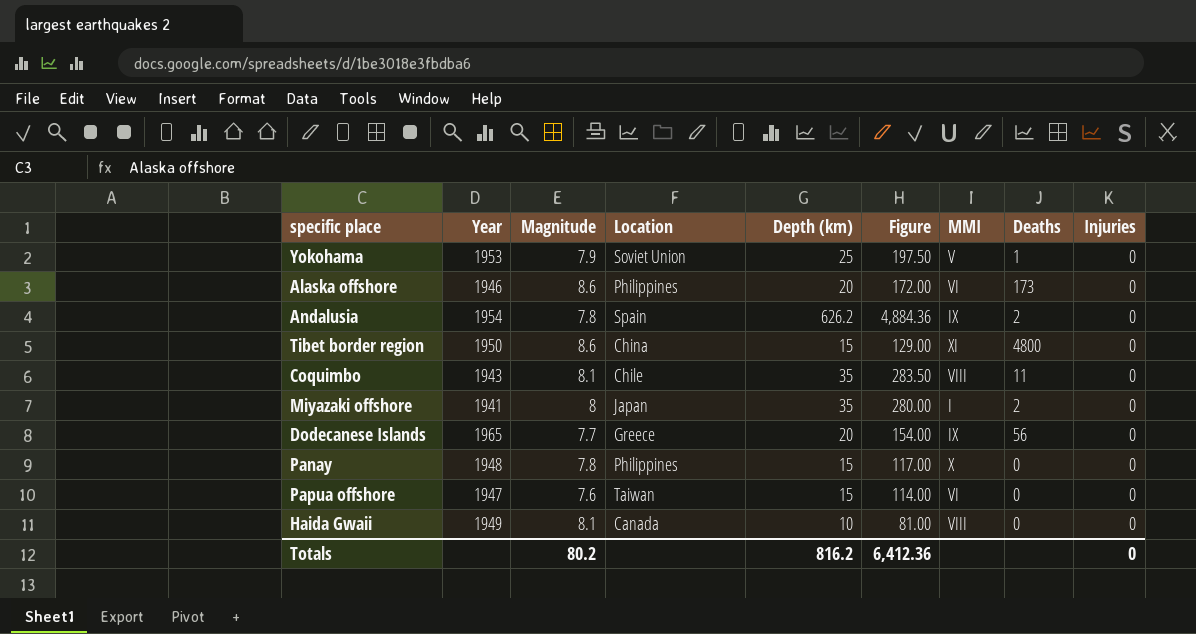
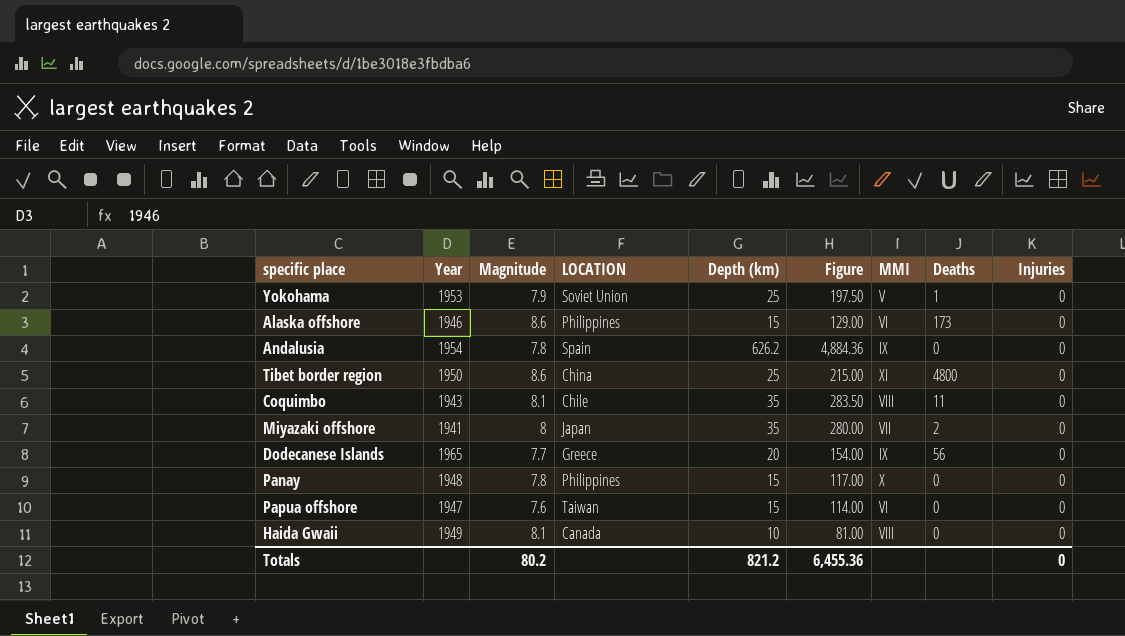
column name: Location -> LOCATION
Alaska offshore | Depth (km): 20 -> 15
Alaska offshore | Figure: 172.00 -> 129.00
Andalusia | Deaths: 2 -> 0
Tibet border region | Depth (km): 15 -> 25
Tibet border region | Figure: 129.00 -> 215.00
Miyazaki offshore | MMI: I -> VII
Totals | Depth (km): 816.2 -> 821.2
Totals | Figure: 6,412.36 -> 6,455.36

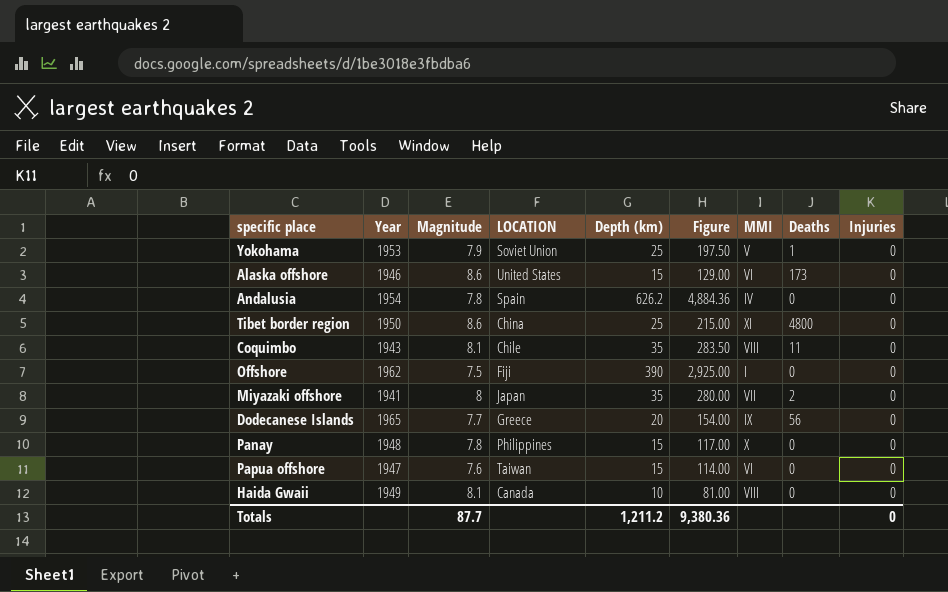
Alaska offshore | LOCATION: Philippines -> United States
Andalusia | MMI: IX -> IV
row Offshore: none -> 1962 | 7.5 | Fiji | 390 | 2,925.00 | I | 0 | 0
Totals | Magnitude: 80.2 -> 87.7
Totals | Depth (km): 821.2 -> 1,211.2
Totals | Figure: 6,455.36 -> 9,380.36

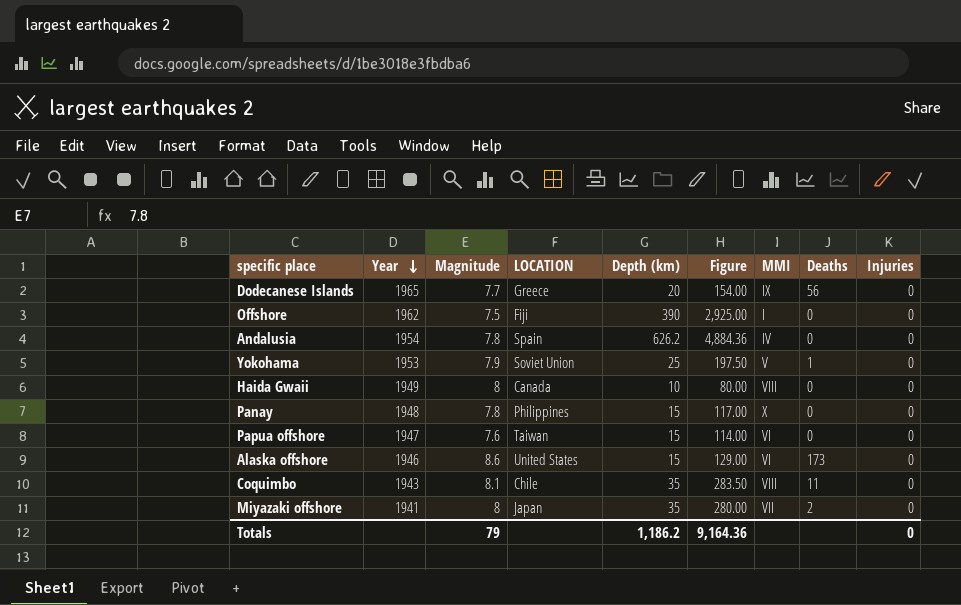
row order: none -> Year descending
row Tibet border region: 1950 | 8.6 | China | 25 | 215.00 | XI | 4800 | 0 -> none
Haida Gwaii | Magnitude: 8.1 -> 8
Haida Gwaii | Figure: 81.00 -> 80.00
Totals | Magnitude: 87.7 -> 79
Totals | Depth (km): 1,211.2 -> 1,186.2
Totals | Figure: 9,380.36 -> 9,164.36

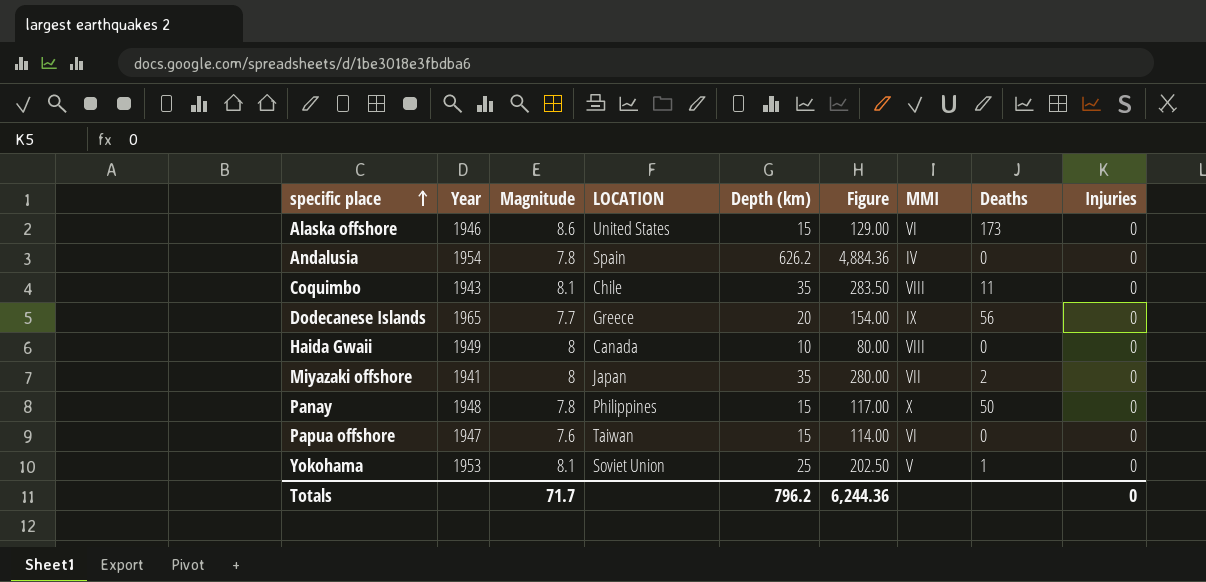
row order: Year descending -> specific place ascending
row Offshore: 1962 | 7.5 | Fiji | 390 | 2,925.00 | I | 0 | 0 -> none
Panay | Deaths: 0 -> 50
Yokohama | Magnitude: 7.9 -> 8.1
Yokohama | Figure: 197.50 -> 202.50
Totals | Magnitude: 79 -> 71.7
Totals | Depth (km): 1,186.2 -> 796.2
Totals | Figure: 9,164.36 -> 6,244.36

